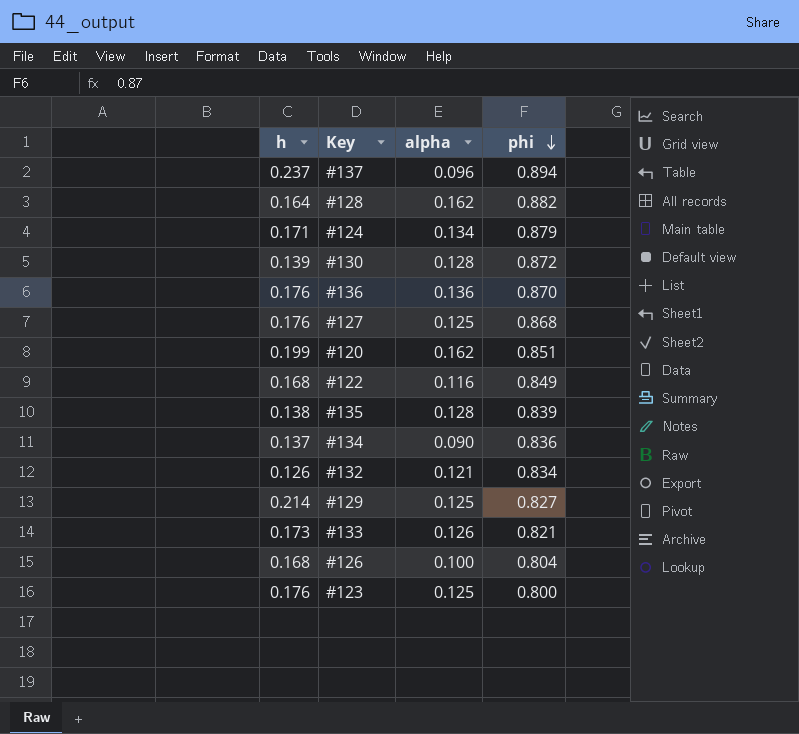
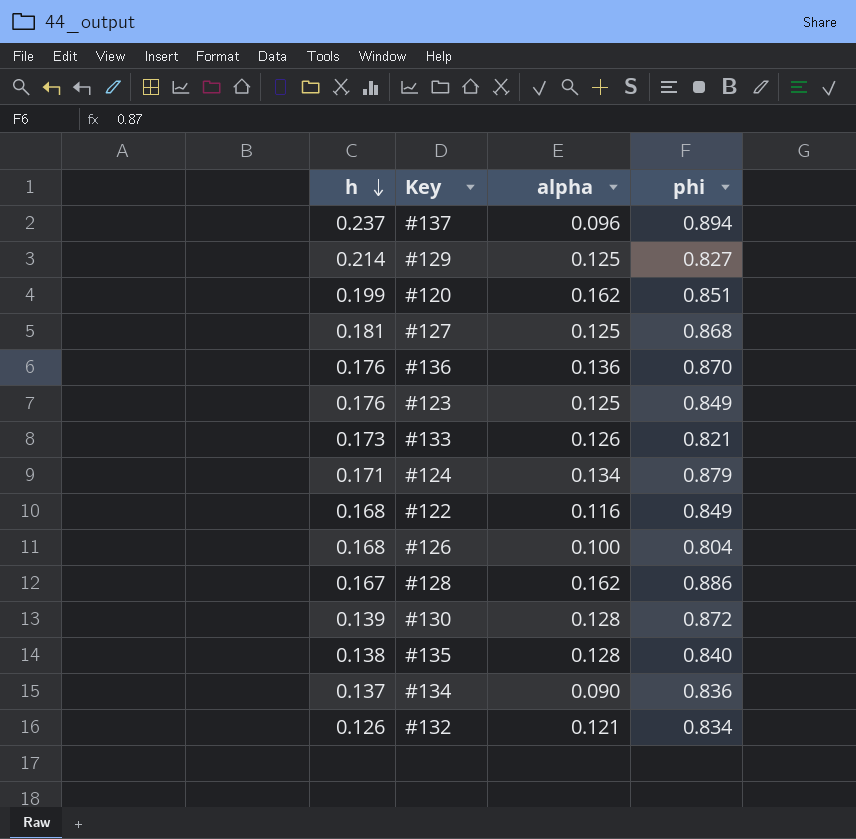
row order: phi descending -> h descending
#127 | h: 0.176 -> 0.181
#123 | phi: 0.800 -> 0.849
#128 | h: 0.164 -> 0.167
#128 | phi: 0.882 -> 0.886
#135 | phi: 0.839 -> 0.840

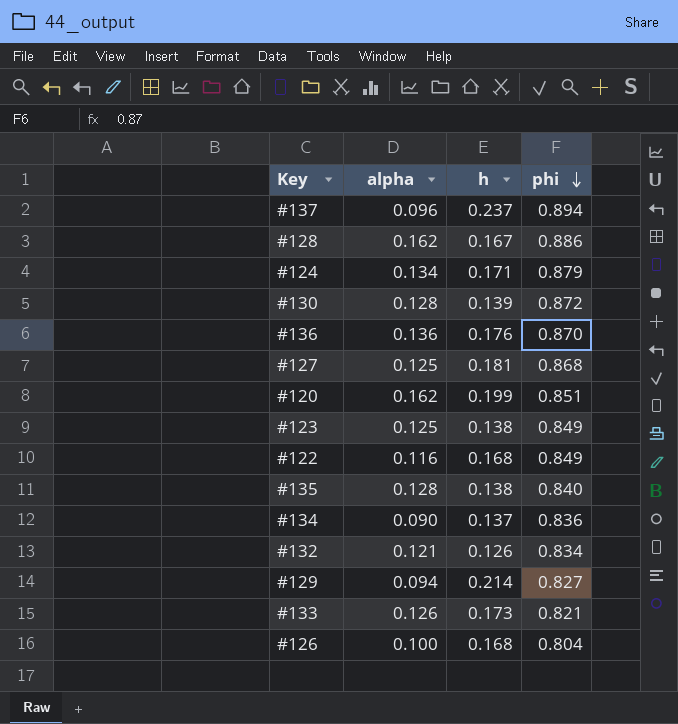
row order: h descending -> phi descending
column h | position: 1 -> 3
#123 | h: 0.176 -> 0.138
#129 | alpha: 0.125 -> 0.094

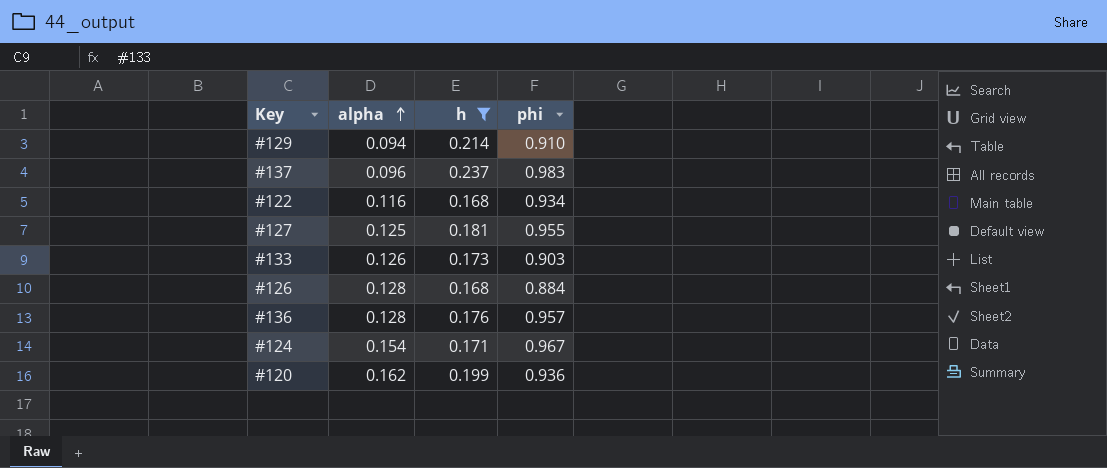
filter: none -> h >= 0.168
row order: phi descending -> alpha ascending
#129 | phi: 0.827 -> 0.910
#137 | phi: 0.894 -> 0.983
#122 | phi: 0.849 -> 0.934
#127 | phi: 0.868 -> 0.955
#133 | phi: 0.821 -> 0.903
#126 | alpha: 0.100 -> 0.128
#126 | phi: 0.804 -> 0.884
#136 | alpha: 0.136 -> 0.128
#136 | phi: 0.870 -> 0.957
#124 | alpha: 0.134 -> 0.154
#124 | phi: 0.879 -> 0.967
#120 | phi: 0.851 -> 0.936

